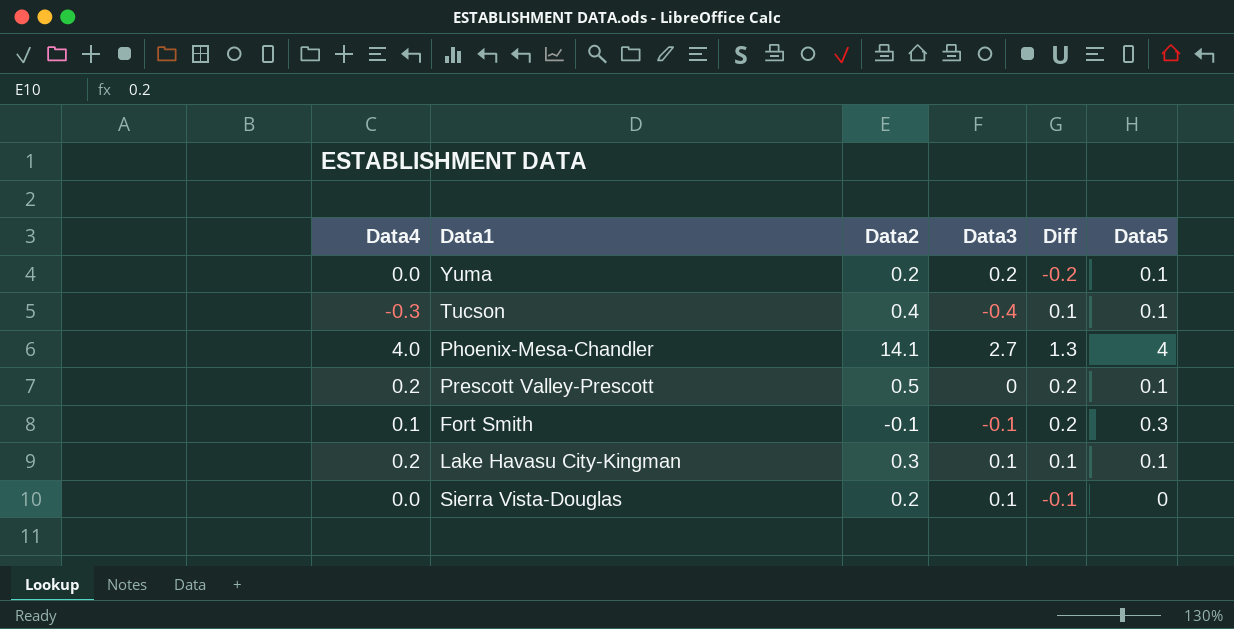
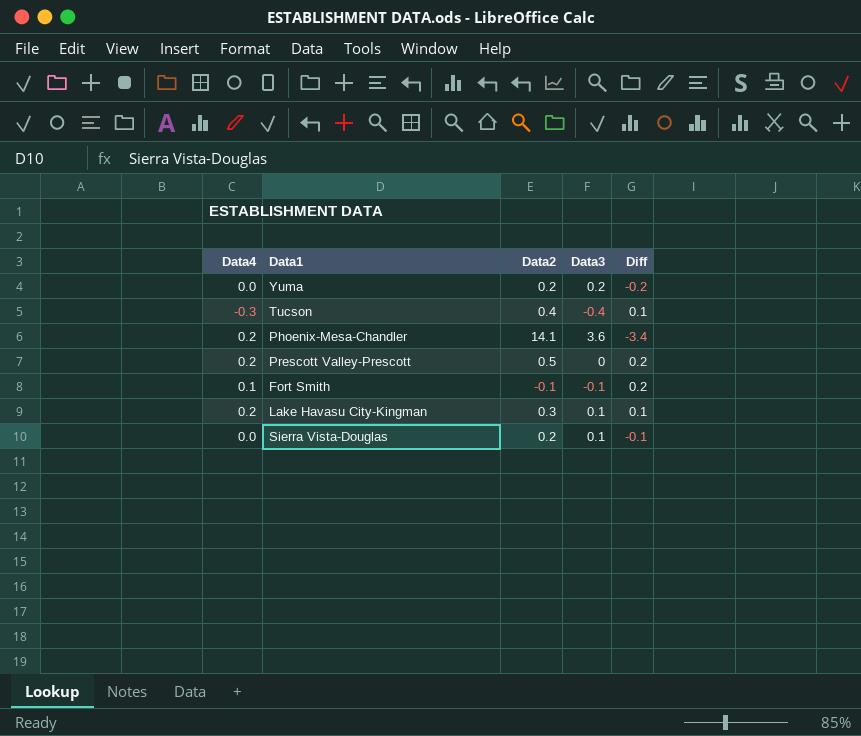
column Data5 | position: 6 -> none
Phoenix-Mesa-Chandler | Data4: 4.0 -> 0.2
Phoenix-Mesa-Chandler | Data3: 2.7 -> 3.6
Phoenix-Mesa-Chandler | Diff: 1.3 -> -3.4

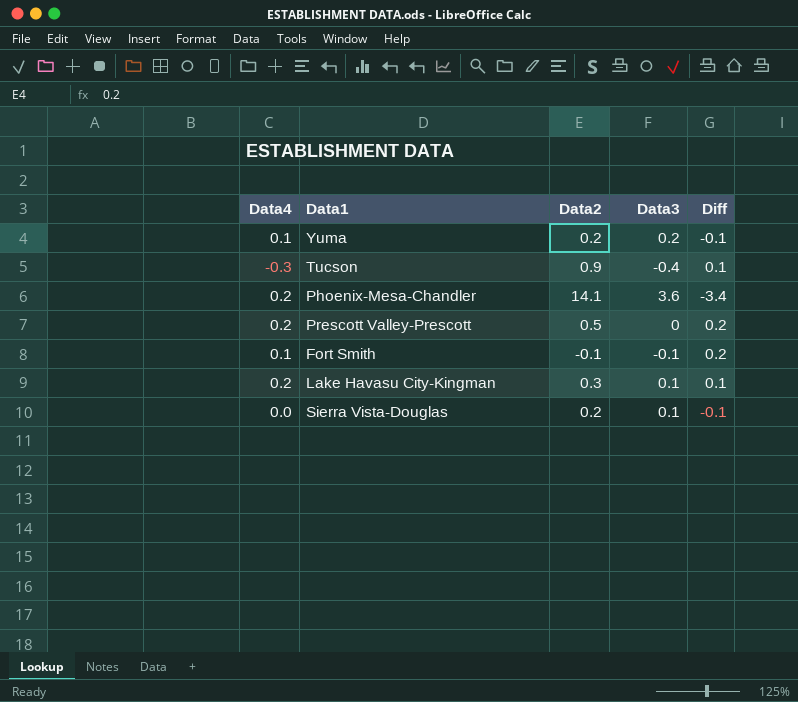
Yuma | Data4: 0.0 -> 0.1
Yuma | Diff: -0.2 -> -0.1
Tucson | Data2: 0.4 -> 0.9

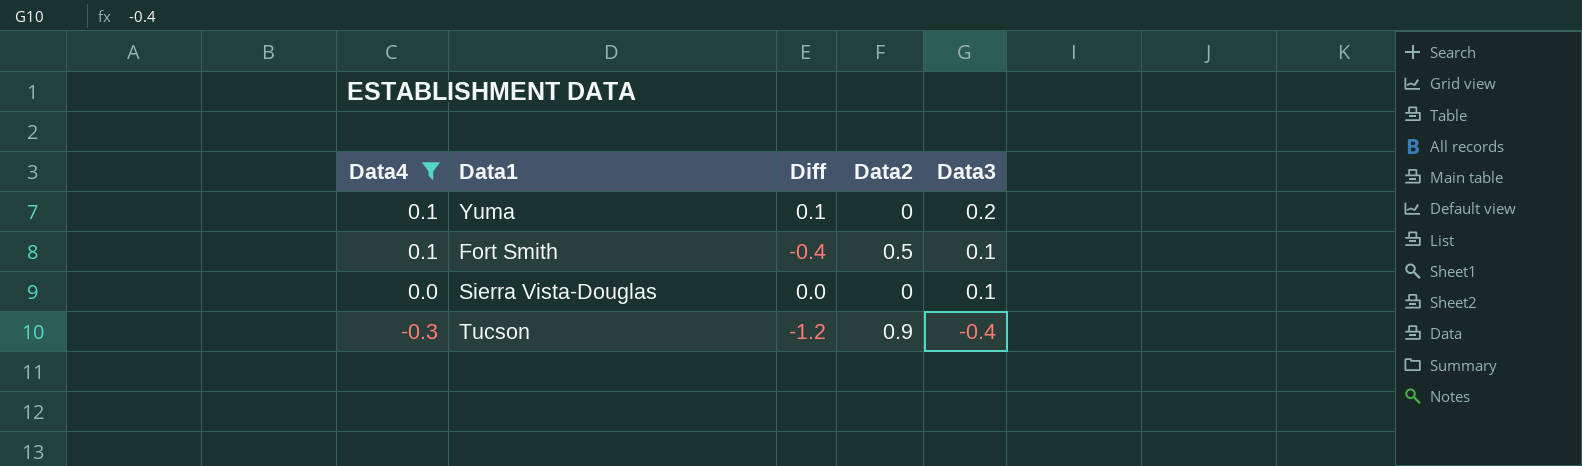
filter: none -> Data4 != 0.2
row order: none -> Data4 descending
column Diff | formula: [Data4] - [Data3] -> [Data4] - [Data2]
column Diff | position: 5 -> 3
Yuma | Data2: 0.2 -> 0
Fort Smith | Data2: -0.1 -> 0.5
Fort Smith | Data3: -0.1 -> 0.1
Sierra Vista-Douglas | Data2: 0.2 -> 0

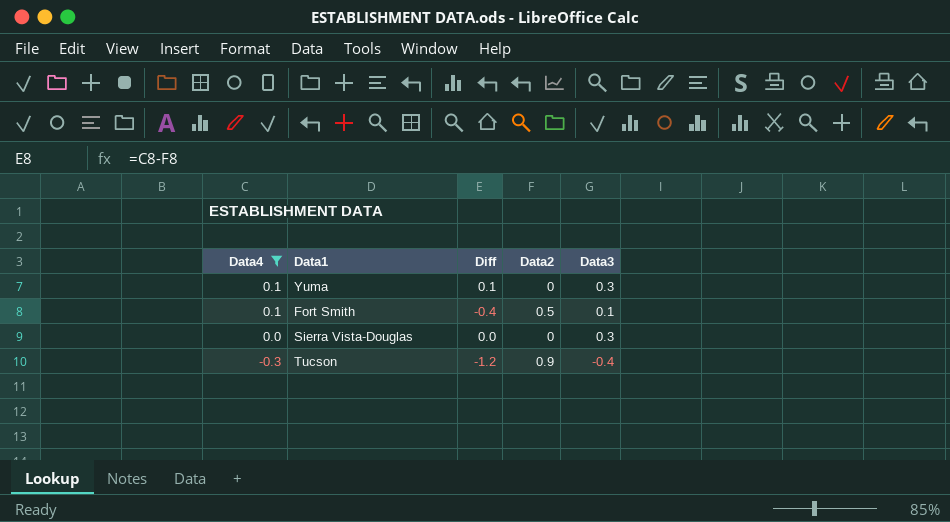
Yuma | Data3: 0.2 -> 0.3
Sierra Vista-Douglas | Data3: 0.1 -> 0.3

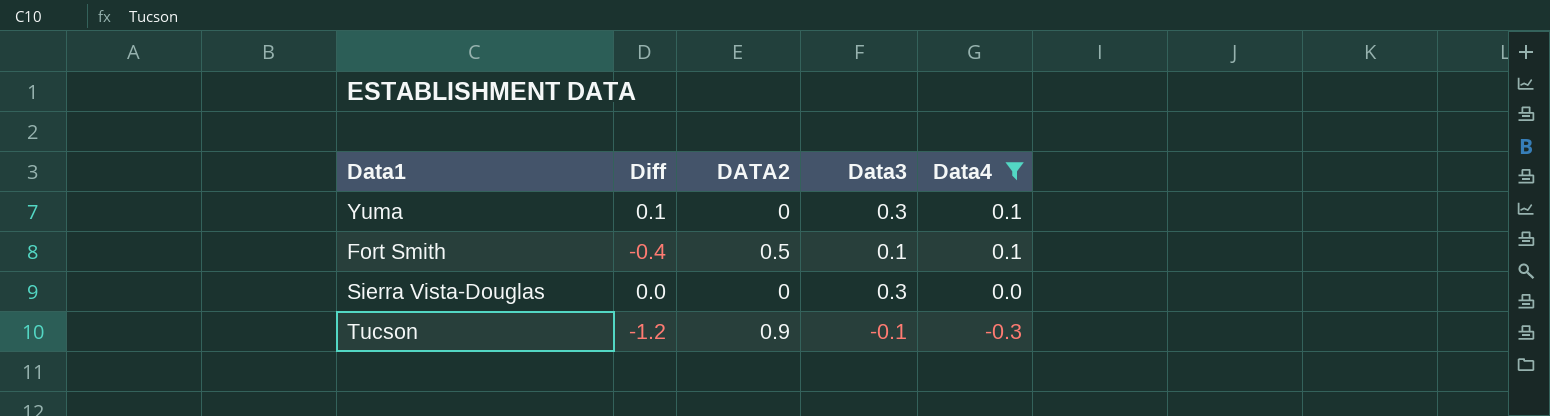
column name: Data2 -> DATA2
column Data4 | position: 1 -> 5
Tucson | Data3: -0.4 -> -0.1

